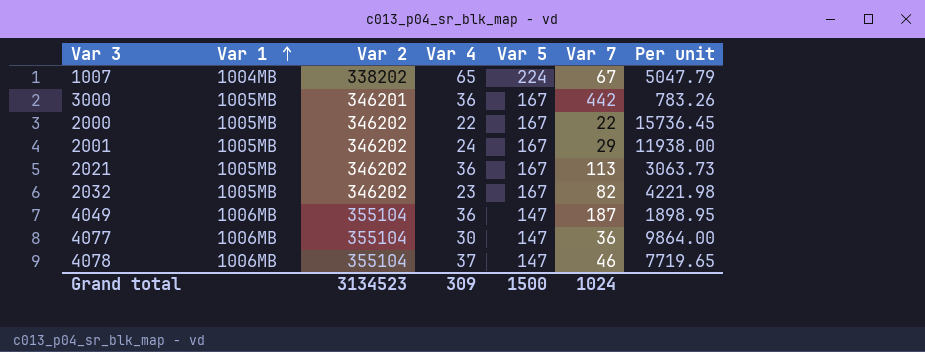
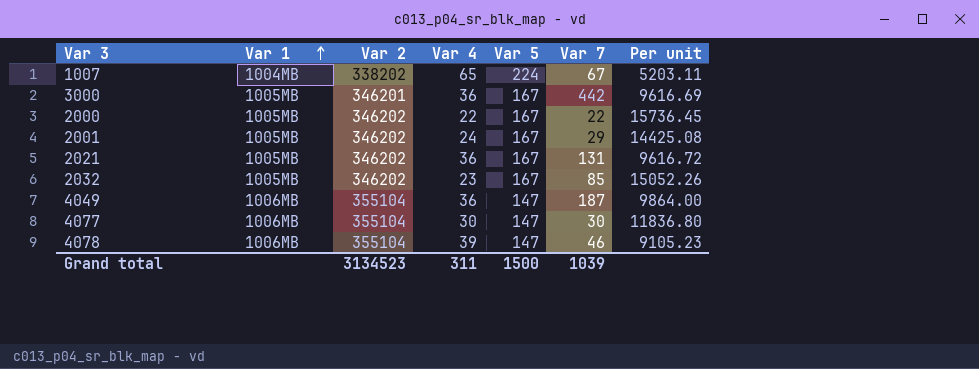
column Per unit | formula: [Var 2] / [Var 7] -> [Var 2] / [Var 4]
2021 | Var 7: 113 -> 131
2032 | Var 7: 82 -> 85
4077 | Var 7: 36 -> 30
4078 | Var 4: 37 -> 39
Grand total | Var 4: 309 -> 311
Grand total | Var 7: 1024 -> 1039

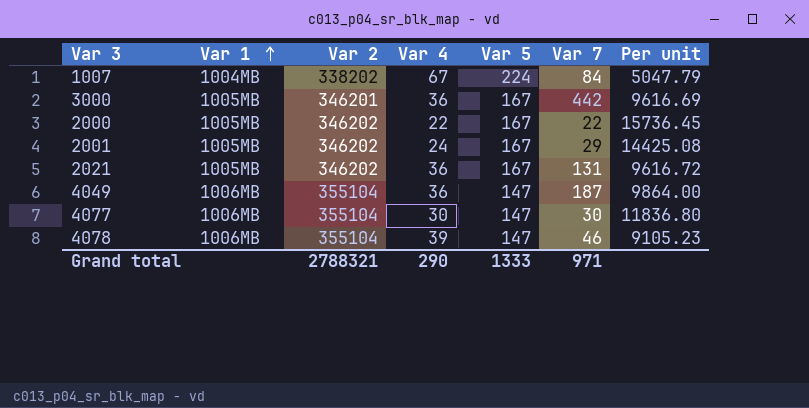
row 2032: 1005MB | 346202 | 23 | 167 | 85 | 15052.26 -> none
1007 | Var 4: 65 -> 67
1007 | Var 7: 67 -> 84
1007 | Per unit: 5203.11 -> 5047.79
Grand total | Var 2: 3134523 -> 2788321
Grand total | Var 4: 311 -> 290
Grand total | Var 5: 1500 -> 1333
Grand total | Var 7: 1039 -> 971

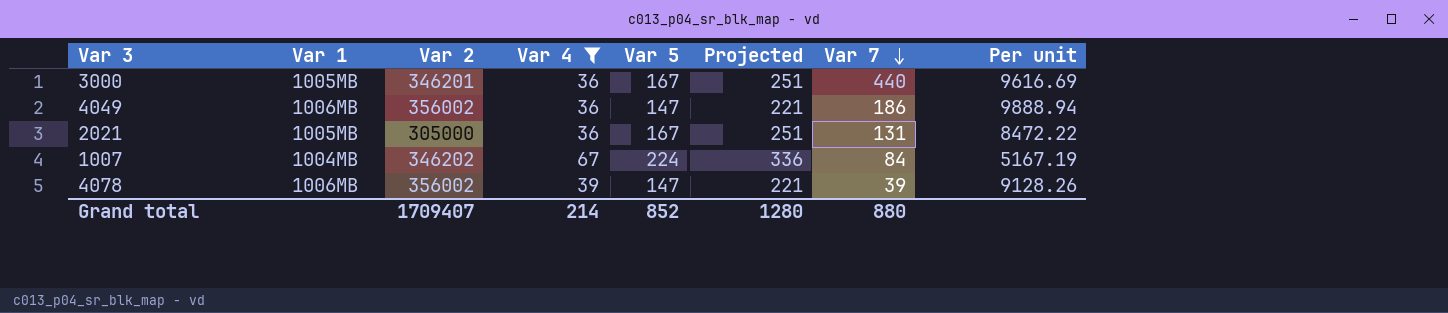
filter: none -> Var 4 >= 36
row order: Var 1 ascending -> Var 7 descending
column Projected | formula: none -> [Var 5] * 1.5
3000 | Var 7: 442 -> 440
4049 | Var 2: 355104 -> 356002
4049 | Var 7: 187 -> 186
4049 | Per unit: 9864.00 -> 9888.94
2021 | Var 2: 346202 -> 305000
2021 | Per unit: 9616.72 -> 8472.22
1007 | Var 2: 338202 -> 346202
1007 | Per unit: 5047.79 -> 5167.19
4078 | Var 2: 355104 -> 356002
4078 | Var 7: 46 -> 39
4078 | Per unit: 9105.23 -> 9128.26
Grand total | Var 2: 2788321 -> 1709407
Grand total | Var 4: 290 -> 214
Grand total | Var 5: 1333 -> 852
Grand total | Var 7: 971 -> 880

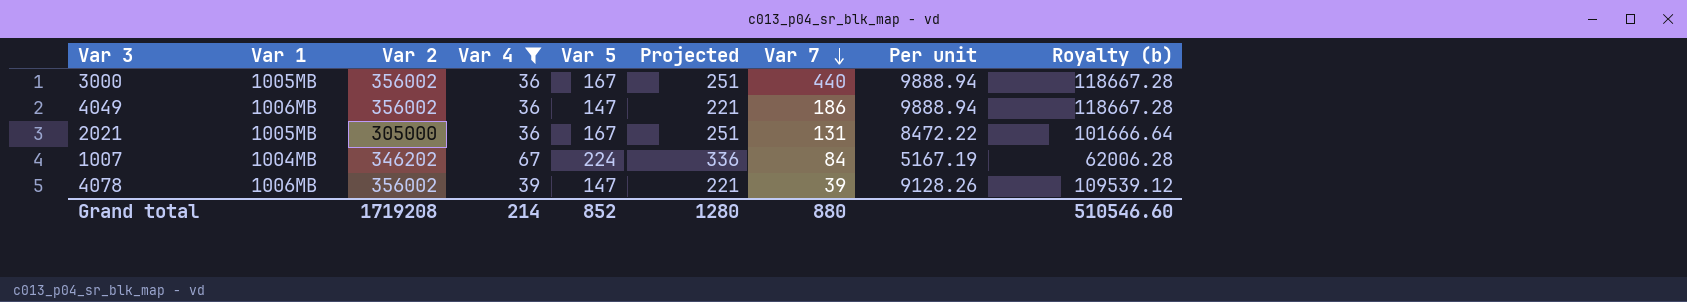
column Royalty (b) | formula: none -> [Per unit] * 12
3000 | Var 2: 346201 -> 356002
3000 | Per unit: 9616.69 -> 9888.94
Grand total | Var 2: 1709407 -> 1719208

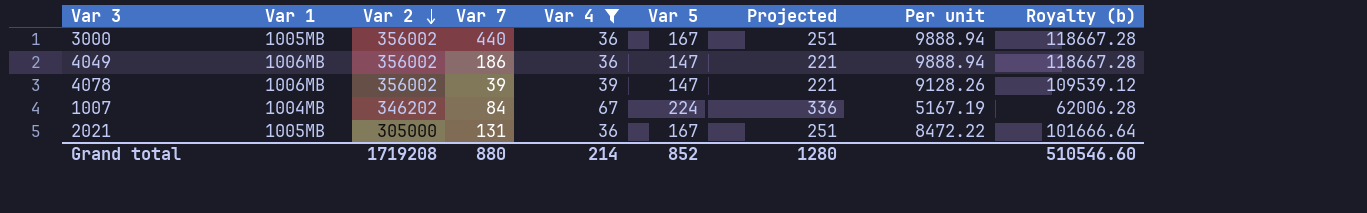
row order: Var 7 descending -> Var 2 descending
column Var 7 | position: 7 -> 4

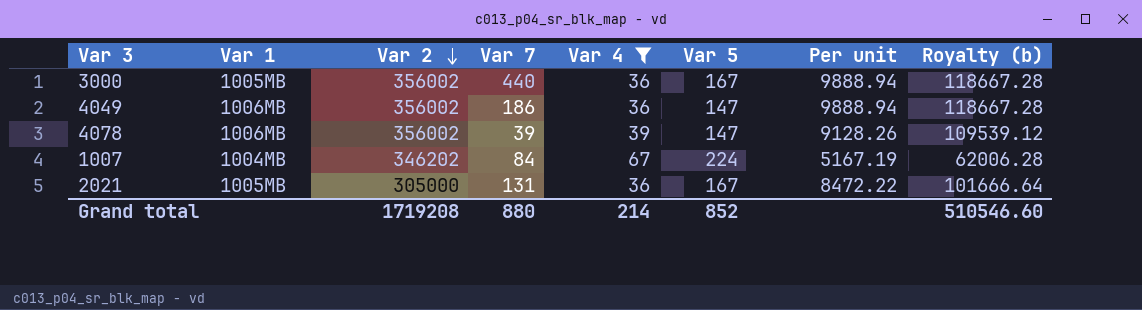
column Projected | formula: [Var 5] * 1.5 -> none

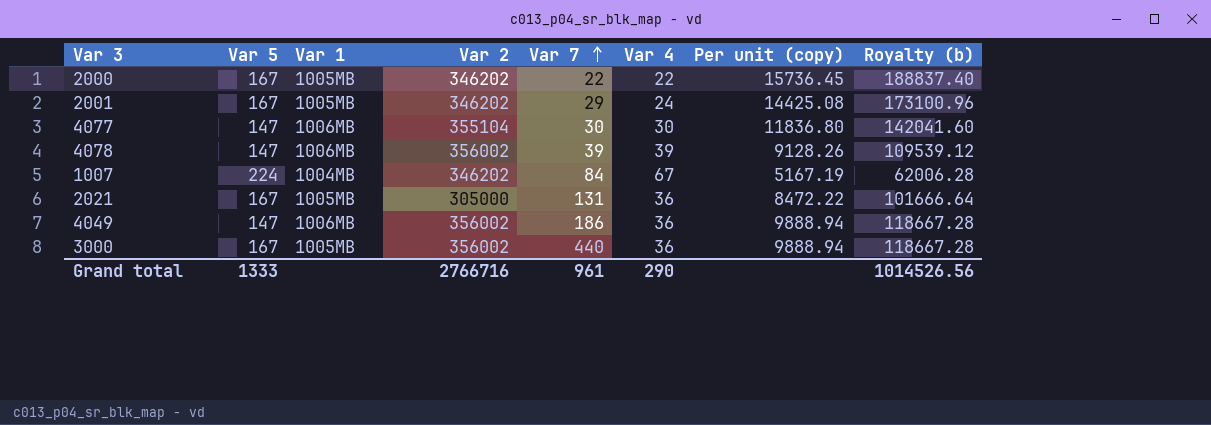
filter: Var 4 >= 36 -> none
row order: Var 2 descending -> Var 7 ascending
column Var 5 | position: 6 -> 2
column name: Per unit -> Per unit (copy)
Grand total | Var 5: 852 -> 1333
Grand total | Var 2: 1719208 -> 2766716
Grand total | Var 7: 880 -> 961
Grand total | Var 4: 214 -> 290
Grand total | Royalty (b): 510546.60 -> 1014526.56

